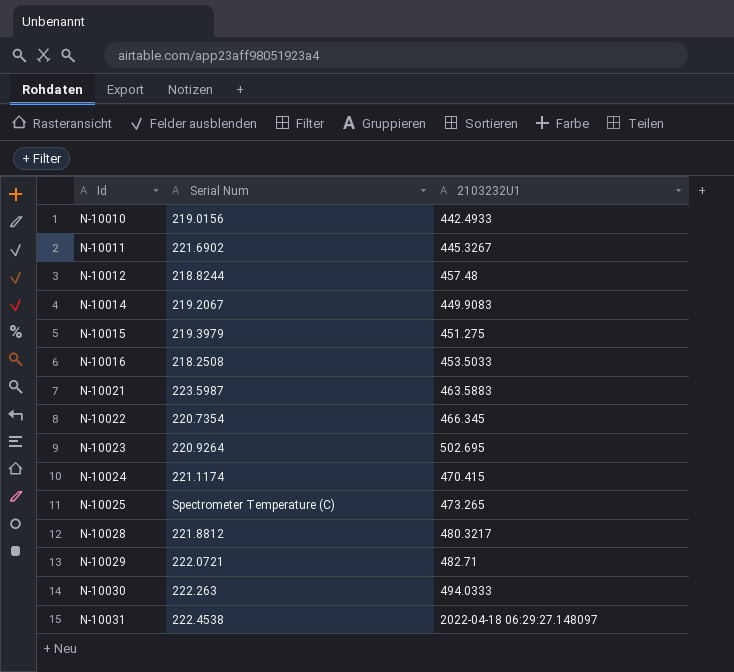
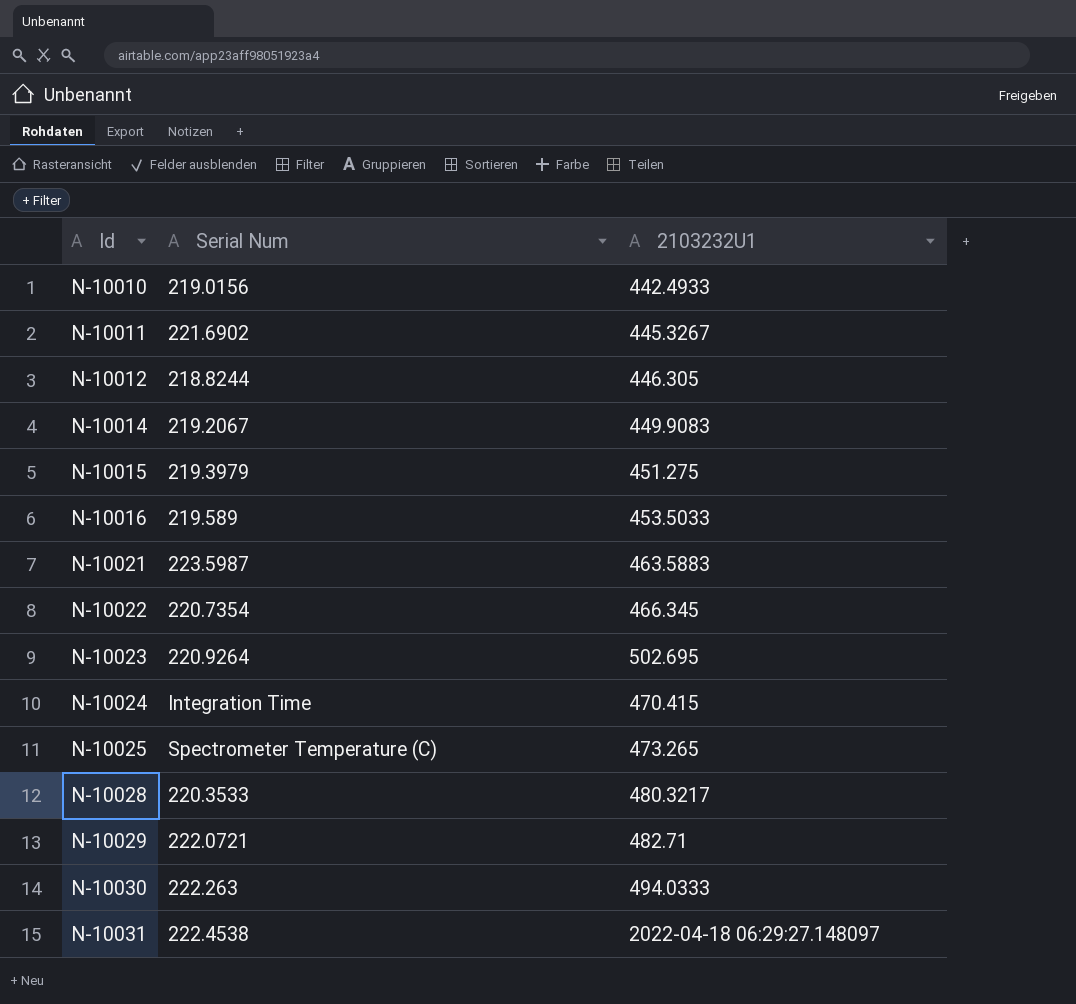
N-10012 | 2103232U1: 457.48 -> 446.305
N-10016 | Serial Num: 218.2508 -> 219.589
N-10024 | Serial Num: 221.1174 -> Integration Time
N-10028 | Serial Num: 221.8812 -> 220.3533

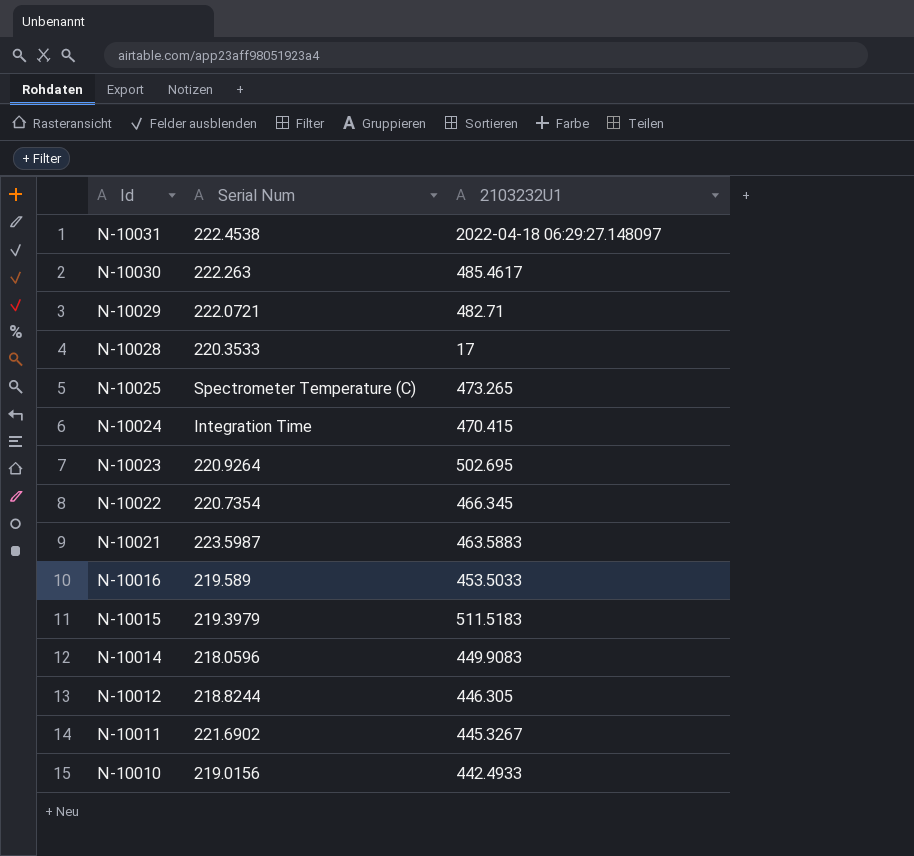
row order: Id ascending -> Id descending
N-10030 | 2103232U1: 494.0333 -> 485.4617
N-10028 | 2103232U1: 480.3217 -> 17
N-10015 | 2103232U1: 451.275 -> 511.5183
N-10014 | Serial Num: 219.2067 -> 218.0596

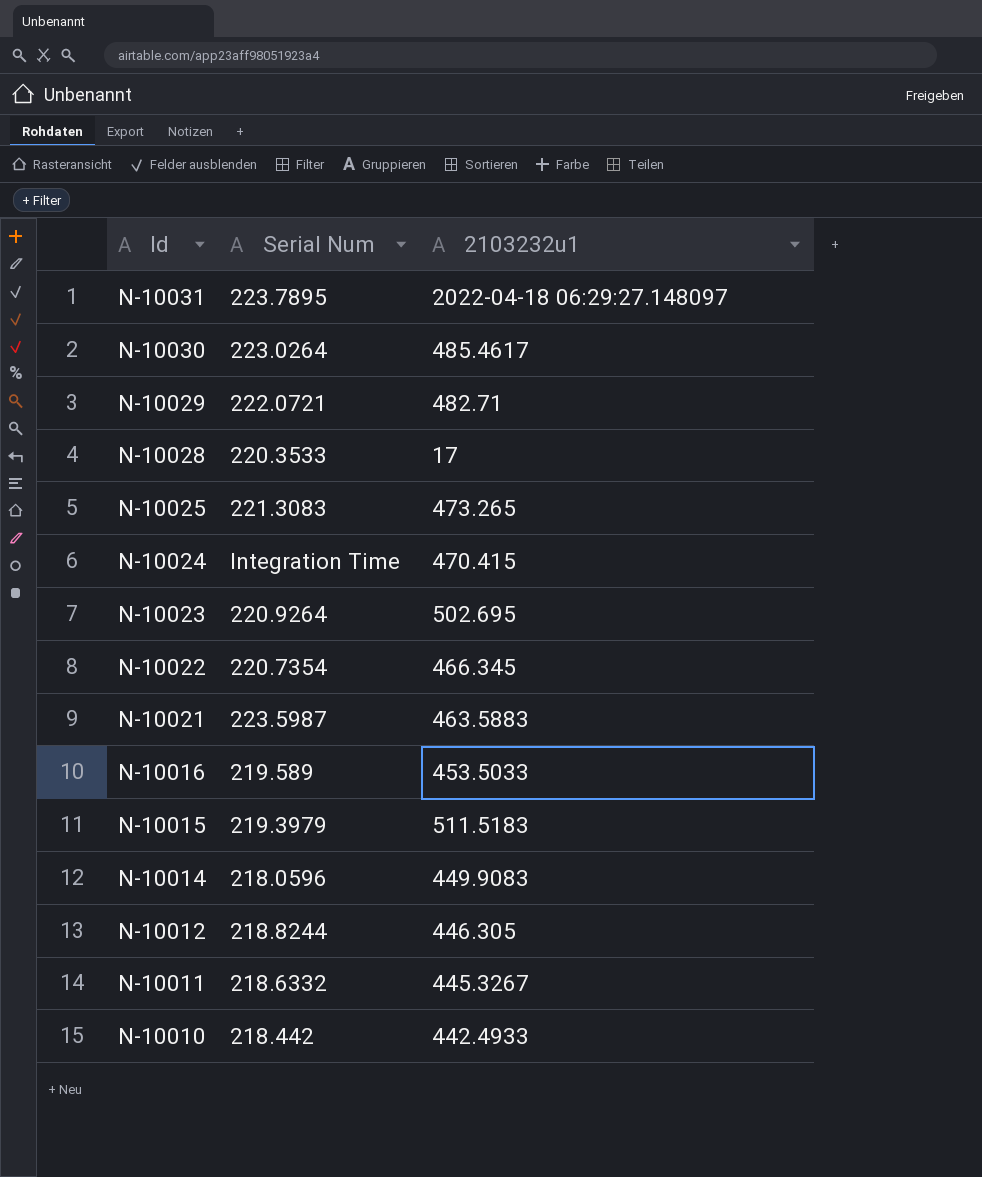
column name: 2103232U1 -> 2103232u1
N-10031 | Serial Num: 222.4538 -> 223.7895
N-10030 | Serial Num: 222.263 -> 223.0264
N-10025 | Serial Num: Spectrometer Temperature (C) -> 221.3083
N-10011 | Serial Num: 221.6902 -> 218.6332
N-10010 | Serial Num: 219.0156 -> 218.442

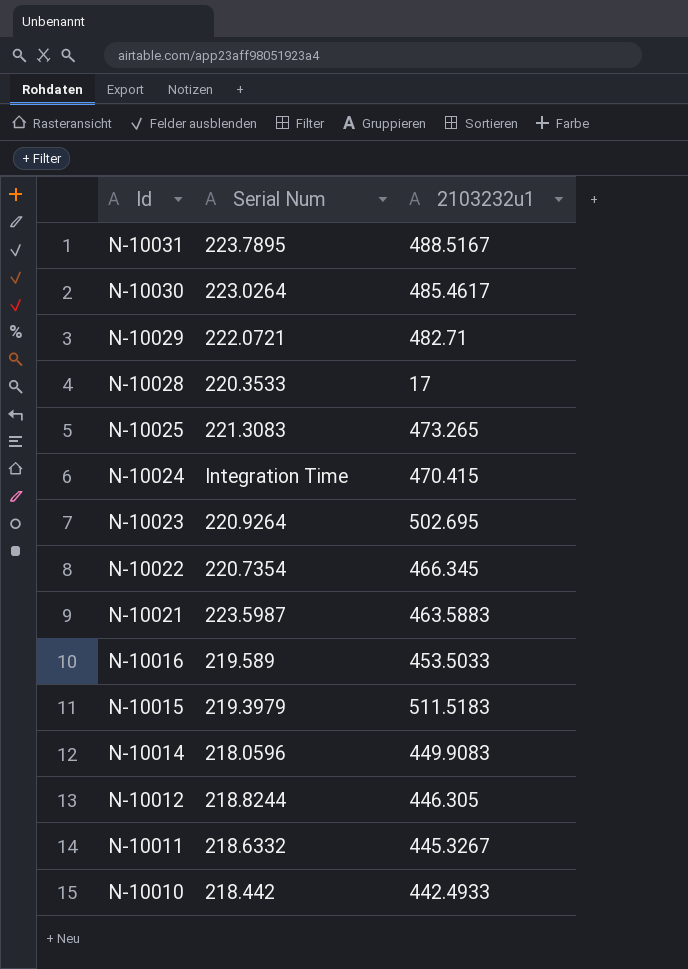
N-10031 | 2103232u1: 2022-04-18 06:29:27.148097 -> 488.5167

